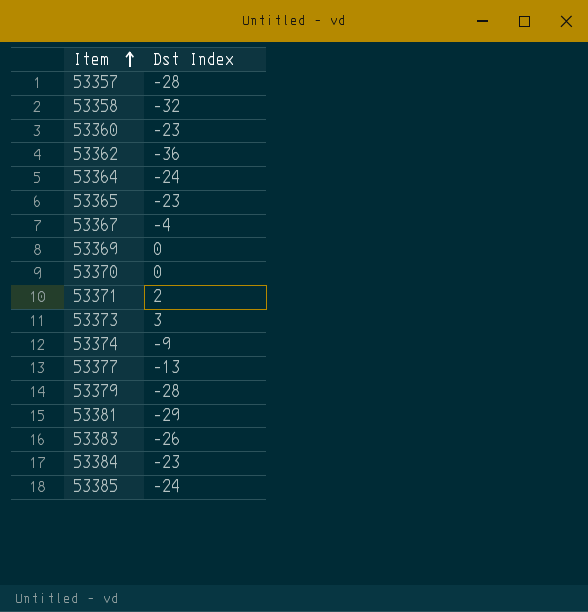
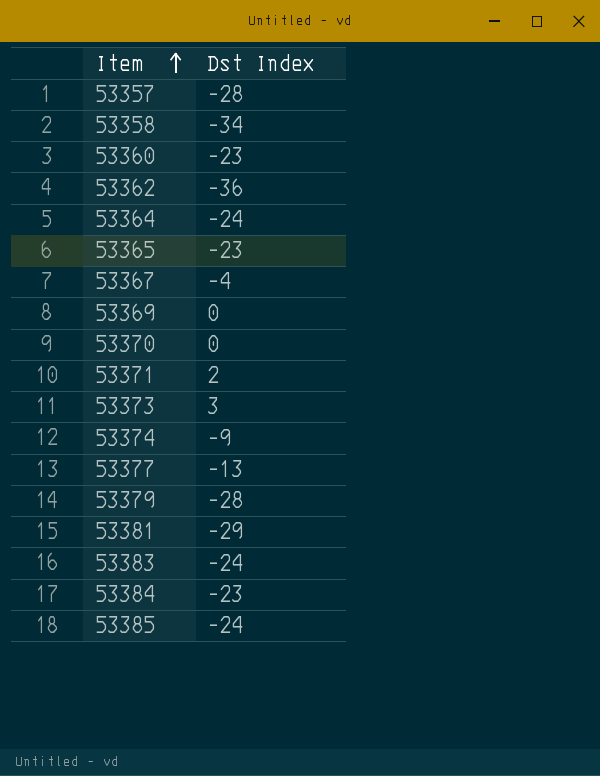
53358 | Dst Index: -32 -> -34
53383 | Dst Index: -26 -> -24

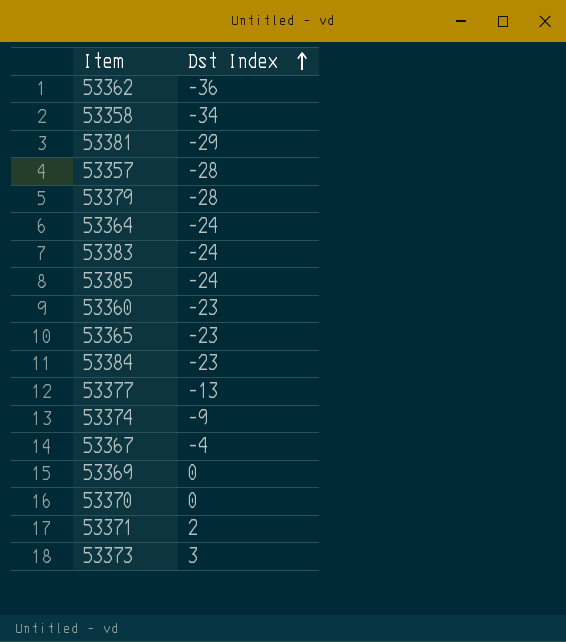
row order: Item ascending -> Dst Index ascending

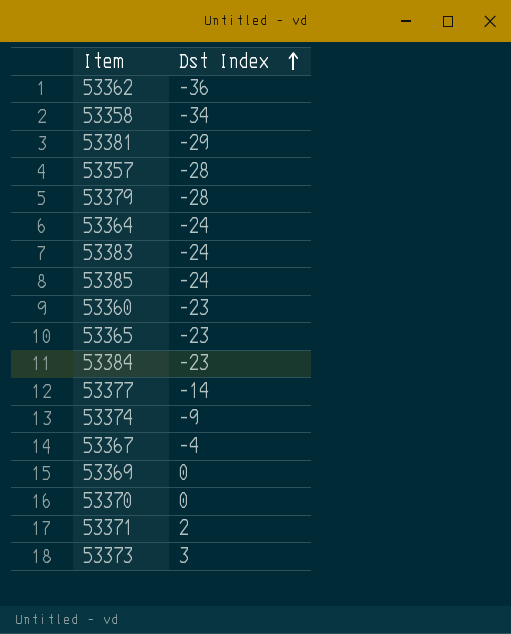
53377 | Dst Index: -13 -> -14

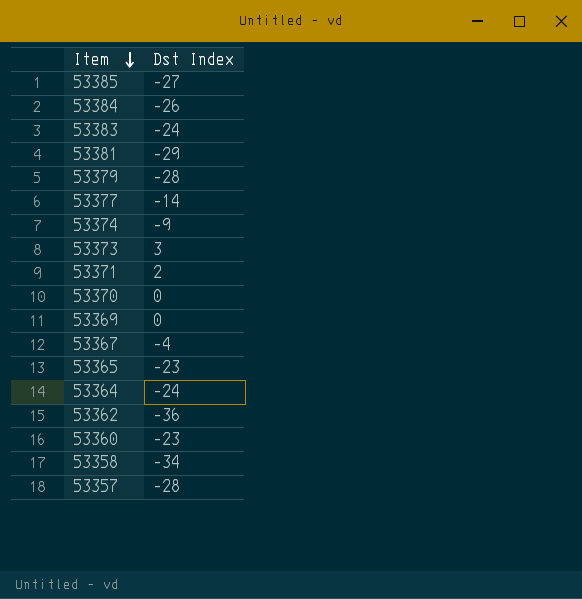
row order: Dst Index ascending -> Item descending
53385 | Dst Index: -24 -> -27
53384 | Dst Index: -23 -> -26

